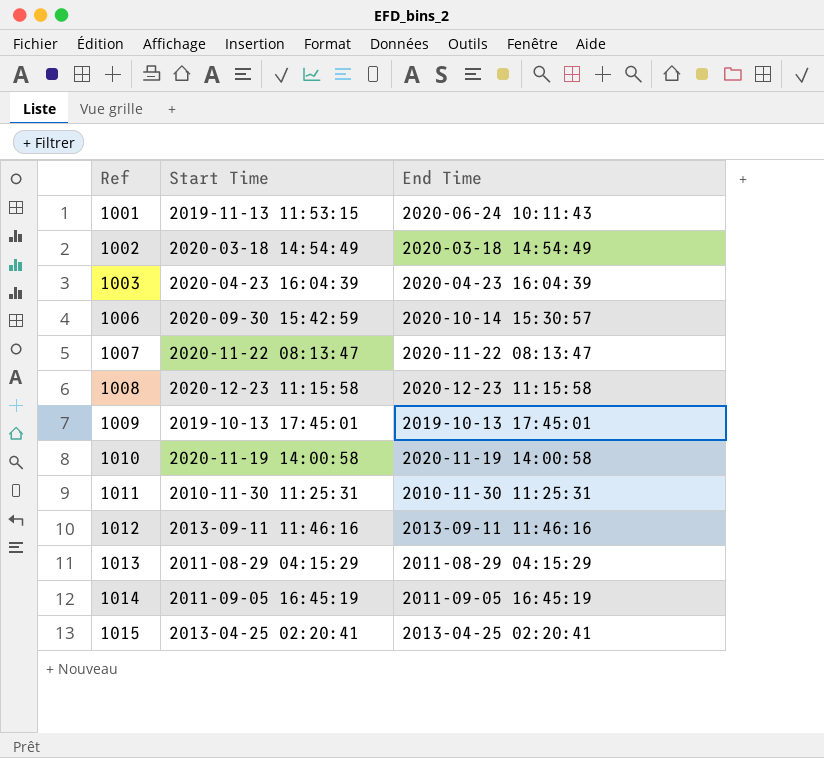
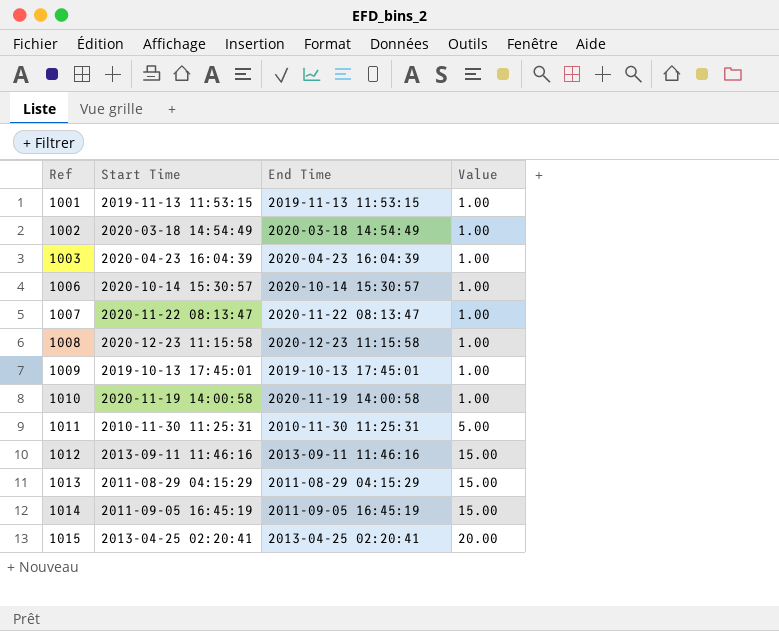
column Value | position: none -> 4
1001 | End Time: 2020-06-24 10:11:43 -> 2019-11-13 11:53:15
1006 | Start Time: 2020-09-30 15:42:59 -> 2020-10-14 15:30:57

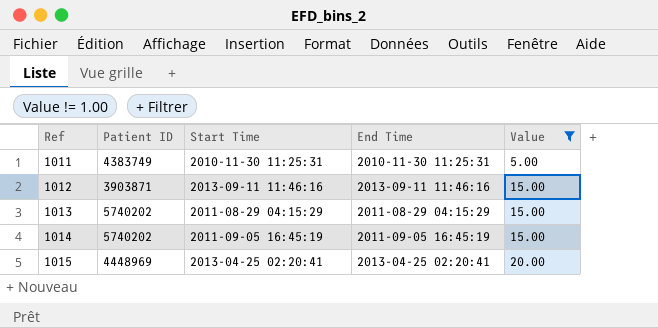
filter: none -> Value != 1.00
column Patient ID | position: none -> 2

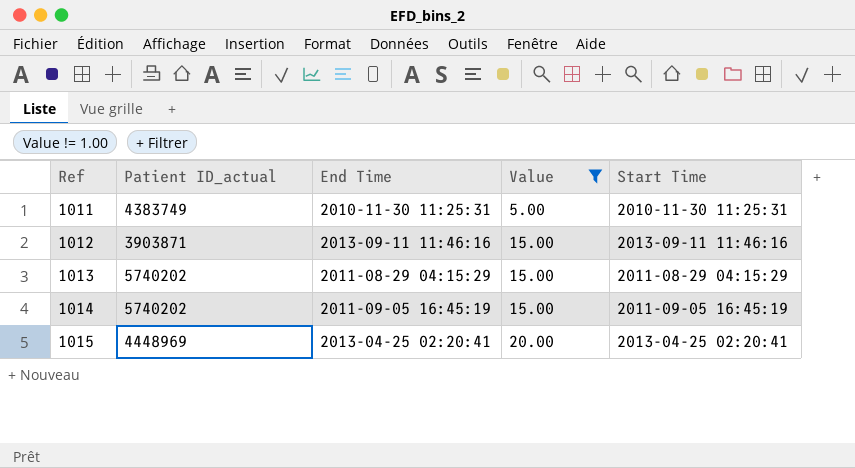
column name: Patient ID -> Patient ID_actual
column Start Time | position: 3 -> 5

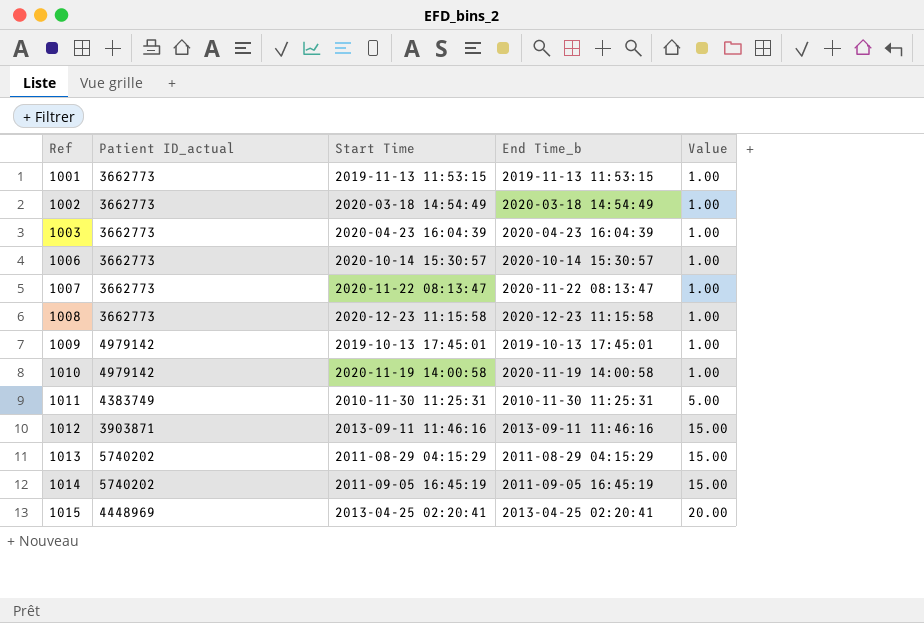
filter: Value != 1.00 -> none
column Start Time | position: 5 -> 3
column name: End Time -> End Time_b

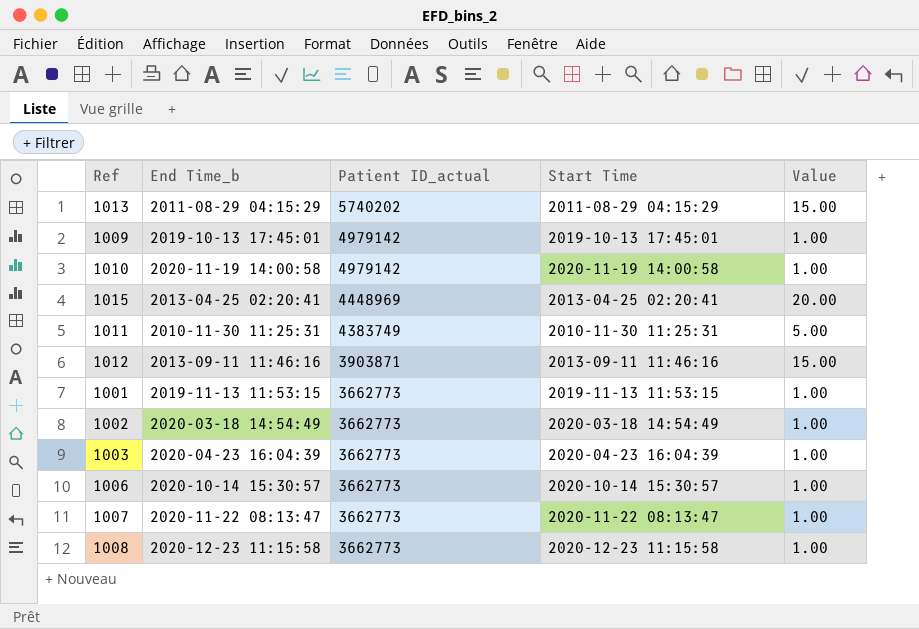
row order: Ref ascending -> Patient ID_actual descending
column End Time_b | position: 4 -> 2
row 1014: 5740202 | 2011-09-05 16:45:19 | 2011-09-05 16:45:19 | 15.00 -> none

